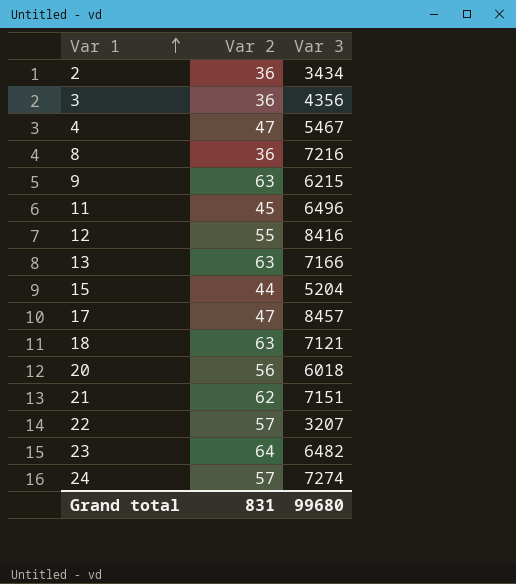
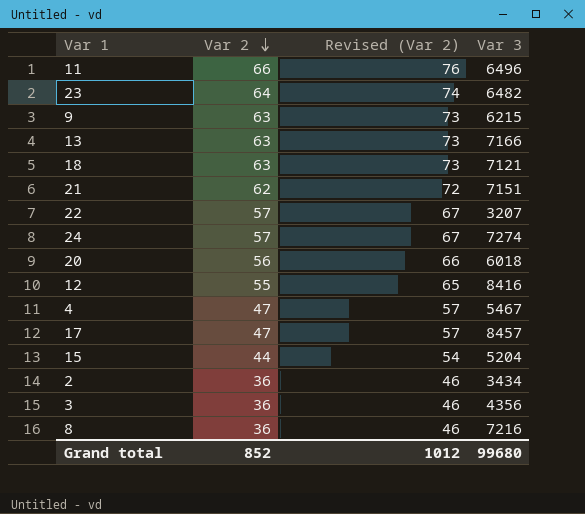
row order: Var 1 ascending -> Var 2 descending
column Revised (Var 2) | formula: none -> [Var 2] + 10
11 | Var 2: 45 -> 66
Grand total | Var 2: 831 -> 852

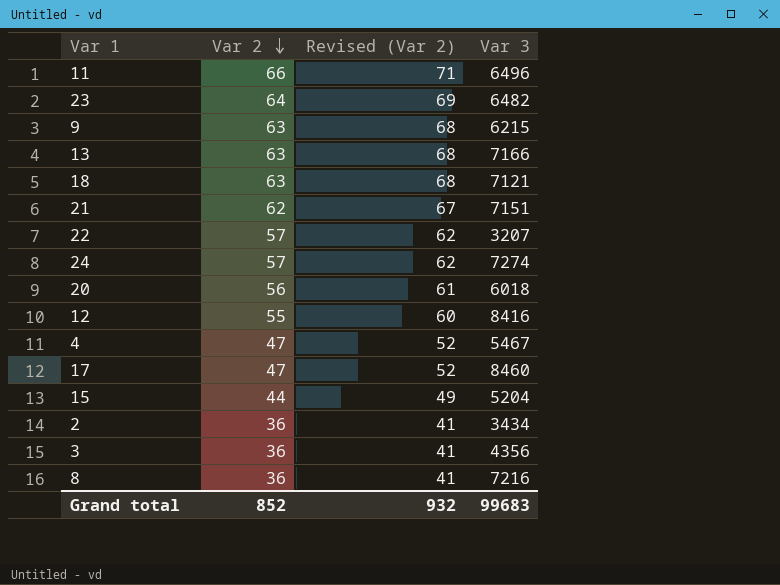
column Revised (Var 2) | formula: [Var 2] + 10 -> [Var 2] + 5
17 | Var 3: 8457 -> 8460
Grand total | Revised (Var 2): 1012 -> 932
Grand total | Var 3: 99680 -> 99683

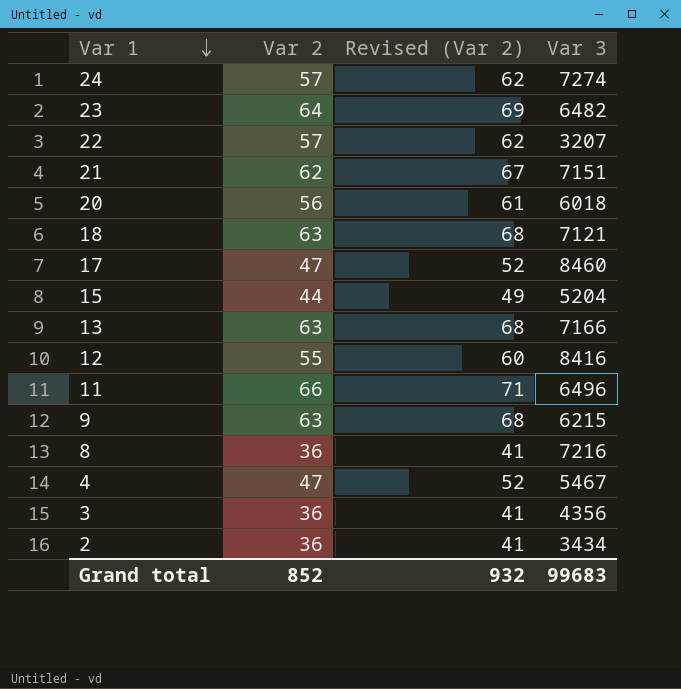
row order: Var 2 descending -> Var 1 descending

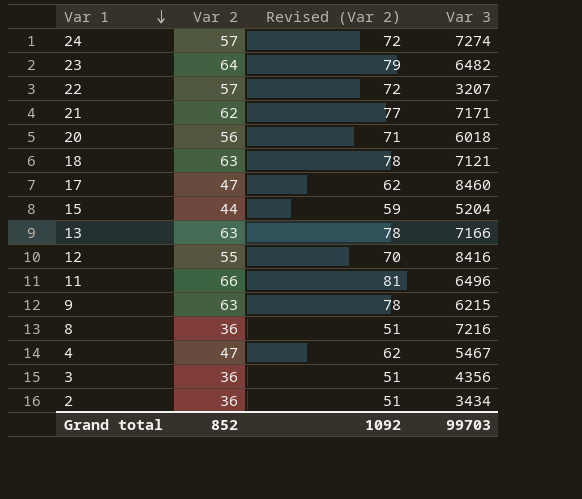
column Revised (Var 2) | formula: [Var 2] + 5 -> [Var 2] + 15
21 | Var 3: 7151 -> 7171
Grand total | Revised (Var 2): 932 -> 1092
Grand total | Var 3: 99683 -> 99703

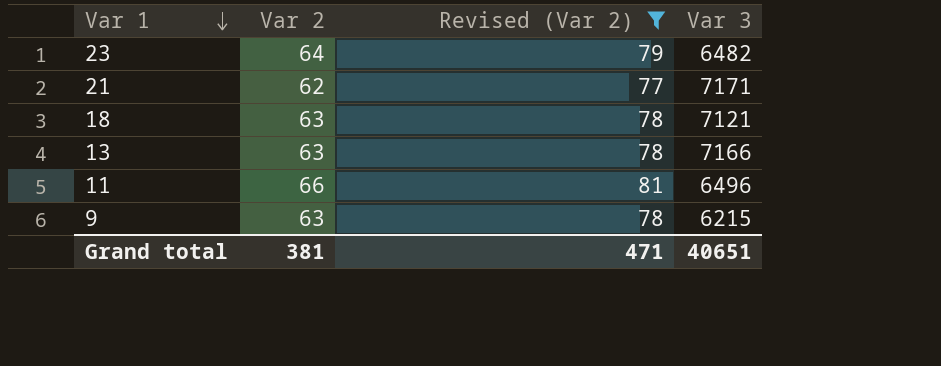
filter: none -> Revised (Var 2) >= 77
Grand total | Var 2: 852 -> 381
Grand total | Revised (Var 2): 1092 -> 471
Grand total | Var 3: 99703 -> 40651

